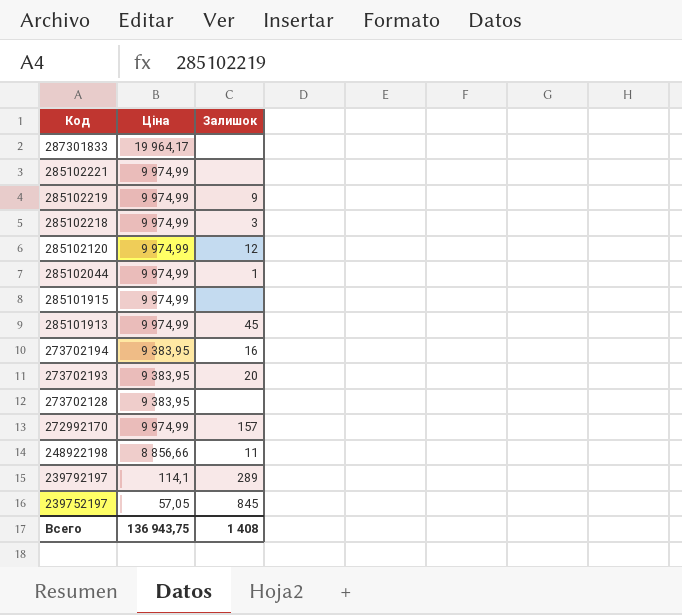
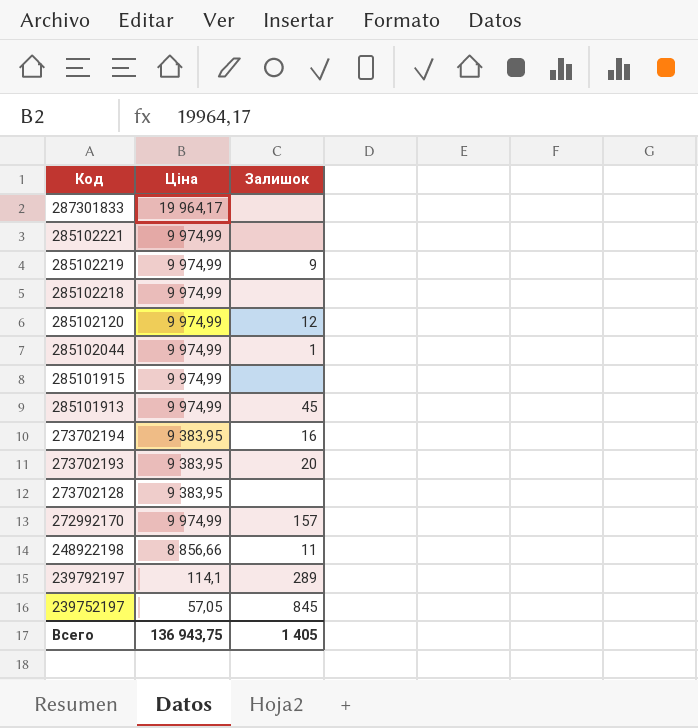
285102218 | Залишок: 3 -> none
Всего | Залишок: 1 408 -> 1 405

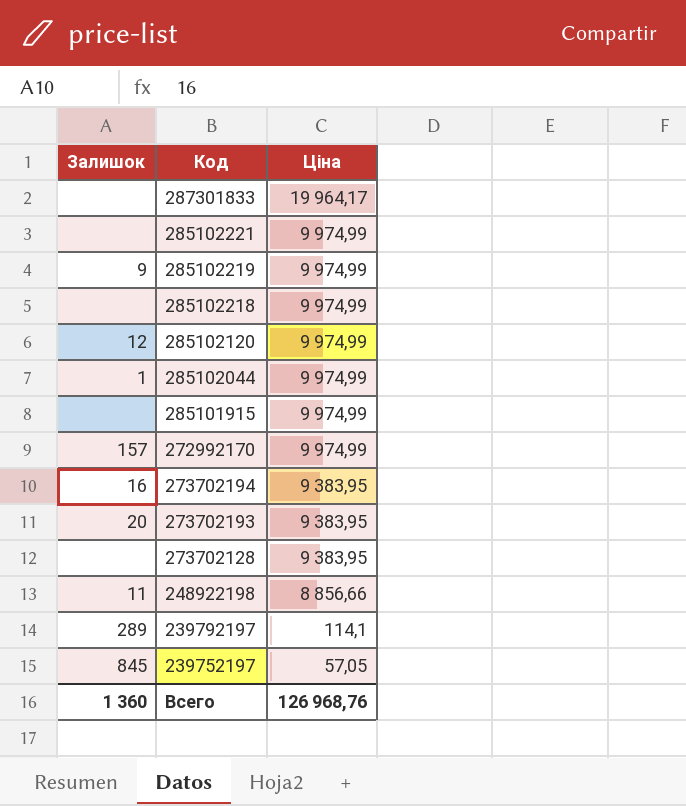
row order: Код descending -> Ціна descending
column Залишок | position: 3 -> 1
row 285101913: 9 974,99 | 45 -> none
Всего | Залишок: 1 405 -> 1 360
Всего | Ціна: 136 943,75 -> 126 968,76

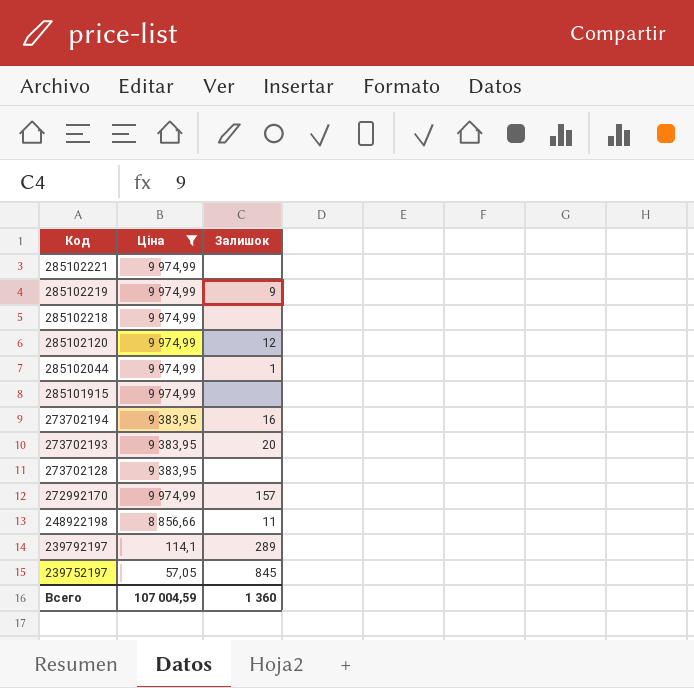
filter: none -> Ціна != 19 964,17
row order: Ціна descending -> Код descending
column Залишок | position: 1 -> 3
Всего | Ціна: 126 968,76 -> 107 004,59

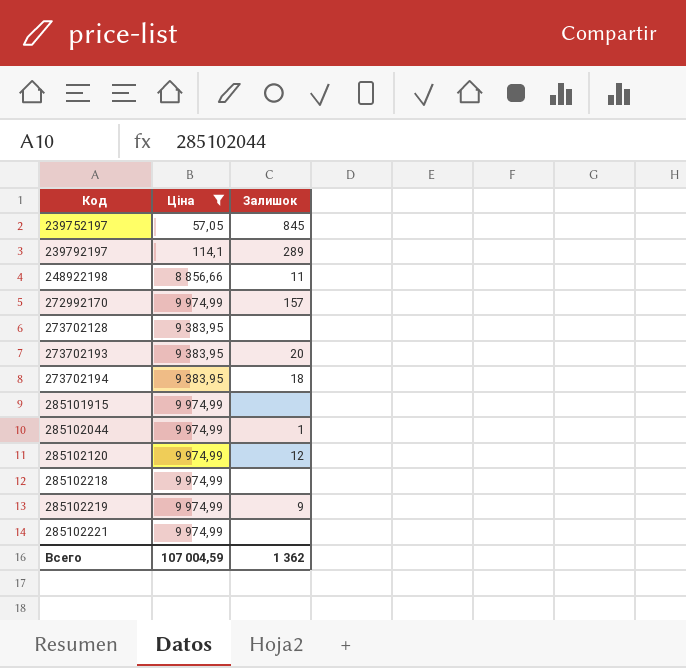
row order: Код descending -> Код ascending
273702194 | Залишок: 16 -> 18
Всего | Залишок: 1 360 -> 1 362

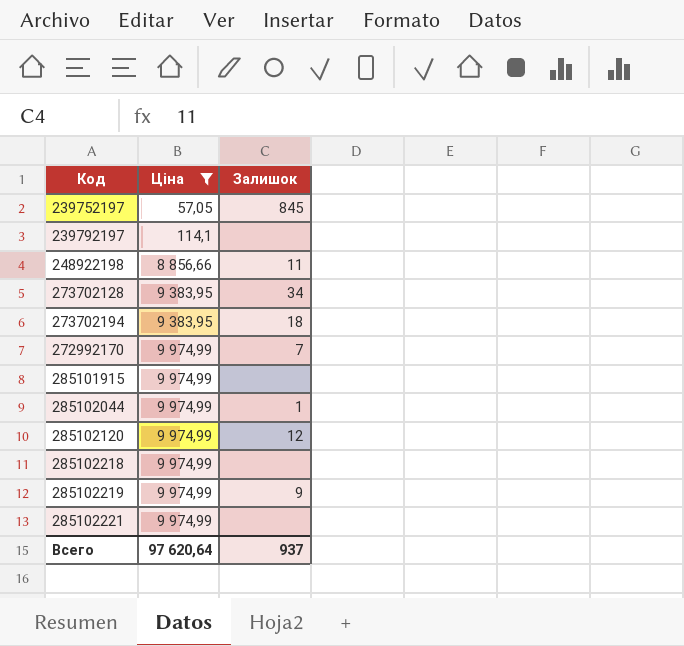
row order: Код ascending -> Ціна ascending
row 273702193: 9 383,95 | 20 -> none
239792197 | Залишок: 289 -> none
273702128 | Залишок: none -> 34
272992170 | Залишок: 157 -> 7
Всего | Ціна: 107 004,59 -> 97 620,64
Всего | Залишок: 1 362 -> 937

